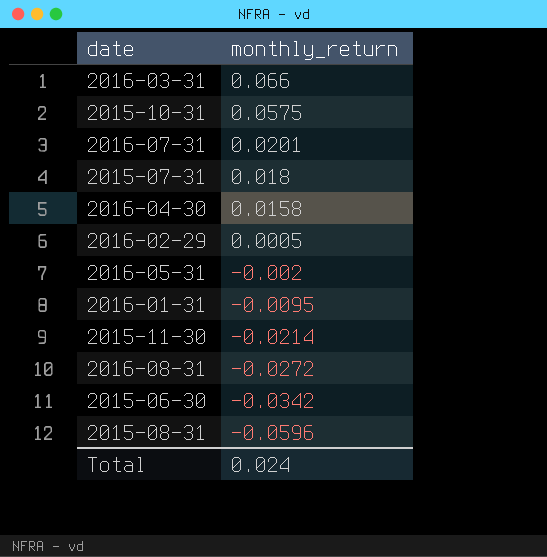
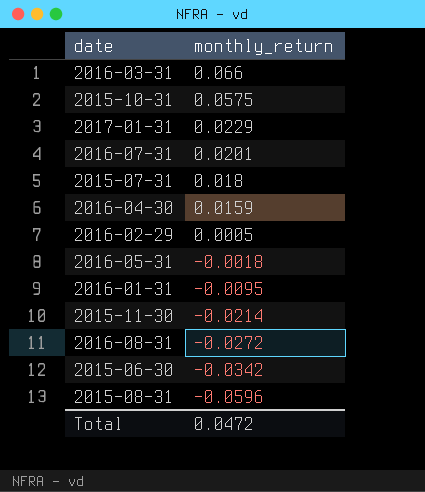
row 2017-01-31: none -> 0.0229
2016-04-30 | monthly_return: 0.0158 -> 0.0159
2016-05-31 | monthly_return: -0.002 -> -0.0018
Total | monthly_return: 0.024 -> 0.0472

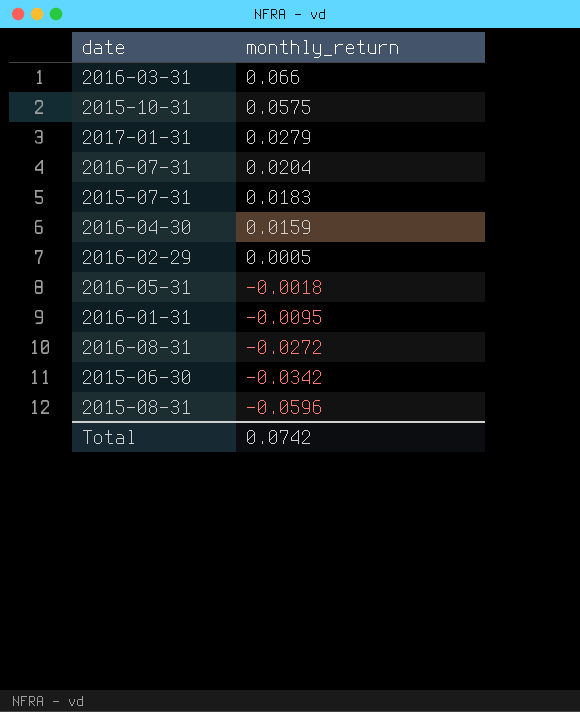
row 2015-11-30: -0.0214 -> none
2017-01-31 | monthly_return: 0.0229 -> 0.0279
2016-07-31 | monthly_return: 0.0201 -> 0.0204
2015-07-31 | monthly_return: 0.018 -> 0.0183
Total | monthly_return: 0.0472 -> 0.0742

